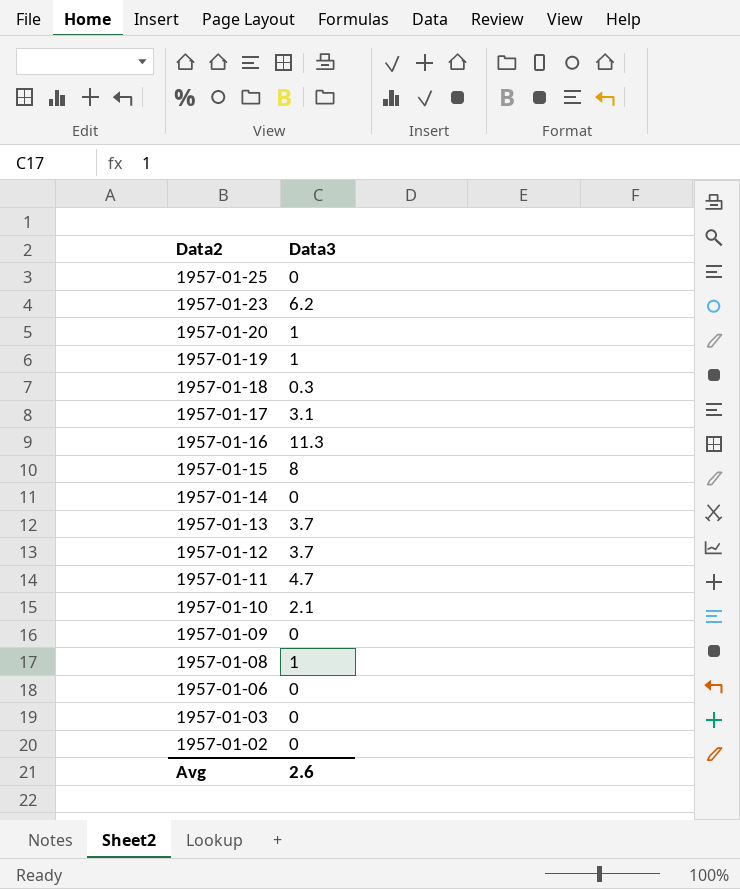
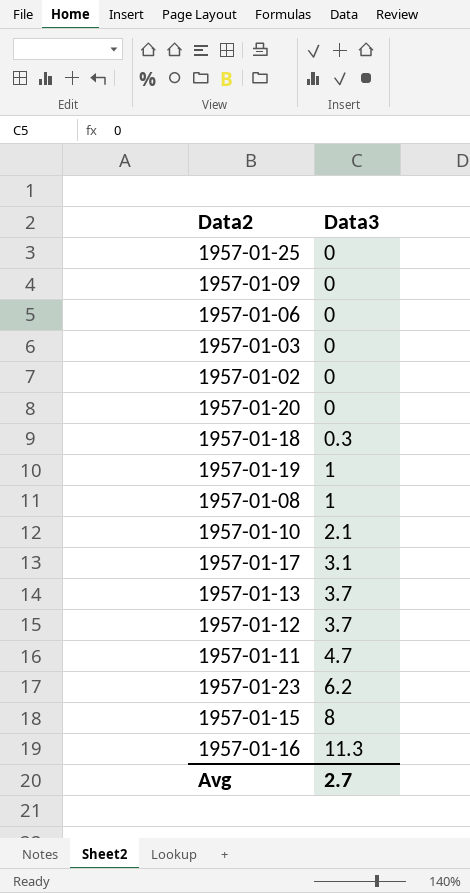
row order: Data2 descending -> Data3 ascending
row 1957-01-14: 0 -> none
1957-01-20 | Data3: 1 -> 0
Avg | Data3: 2.6 -> 2.7

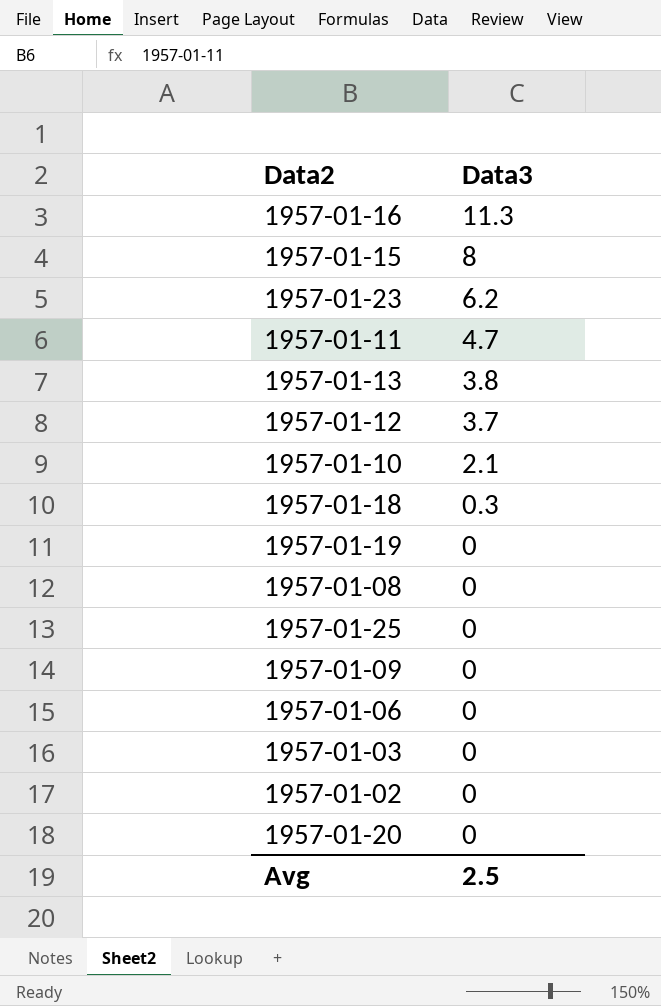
row order: Data3 ascending -> Data3 descending
row 1957-01-17: 3.1 -> none
1957-01-13 | Data3: 3.7 -> 3.8
1957-01-19 | Data3: 1 -> 0
1957-01-08 | Data3: 1 -> 0
Avg | Data3: 2.7 -> 2.5

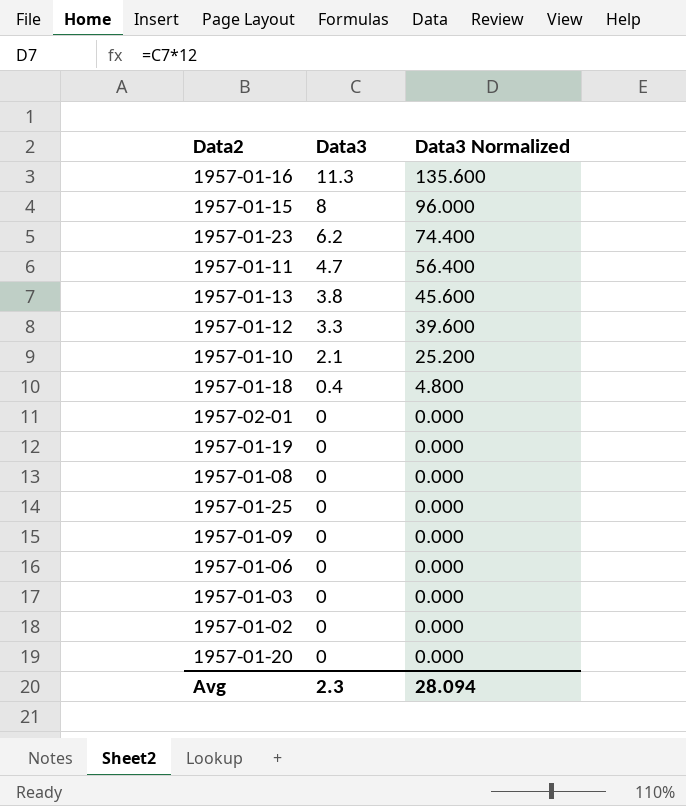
column Data3 Normalized | formula: none -> [Data3] * 12
1957-01-12 | Data3: 3.7 -> 3.3
1957-01-18 | Data3: 0.3 -> 0.4
row 1957-02-01: none -> 0 | 0.000
Avg | Data3: 2.5 -> 2.3

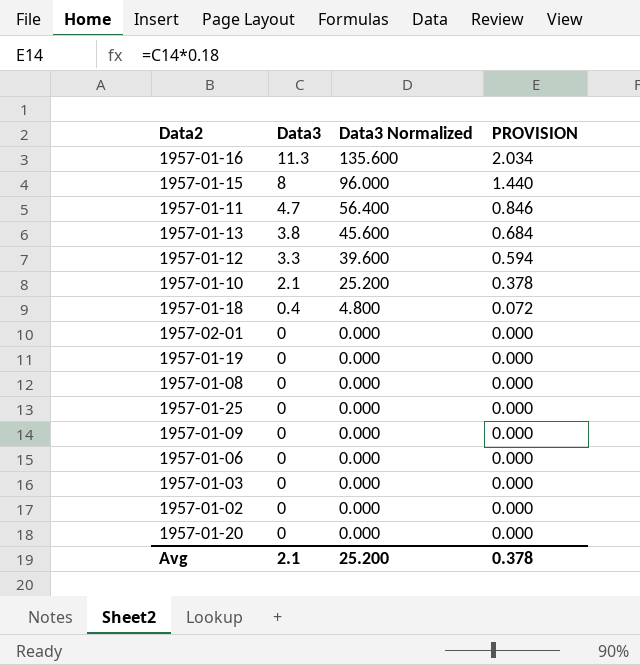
column PROVISION | formula: none -> [Data3] * 0.18
row 1957-01-23: 6.2 | 74.400 -> none
Avg | Data3: 2.3 -> 2.1
Avg | Data3 Normalized: 28.094 -> 25.200

